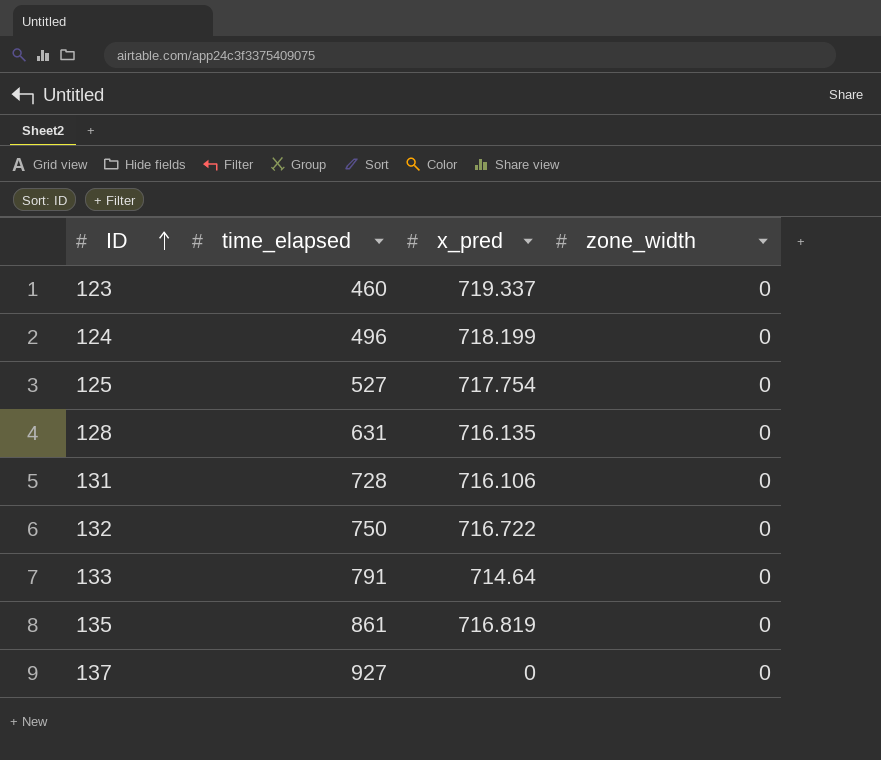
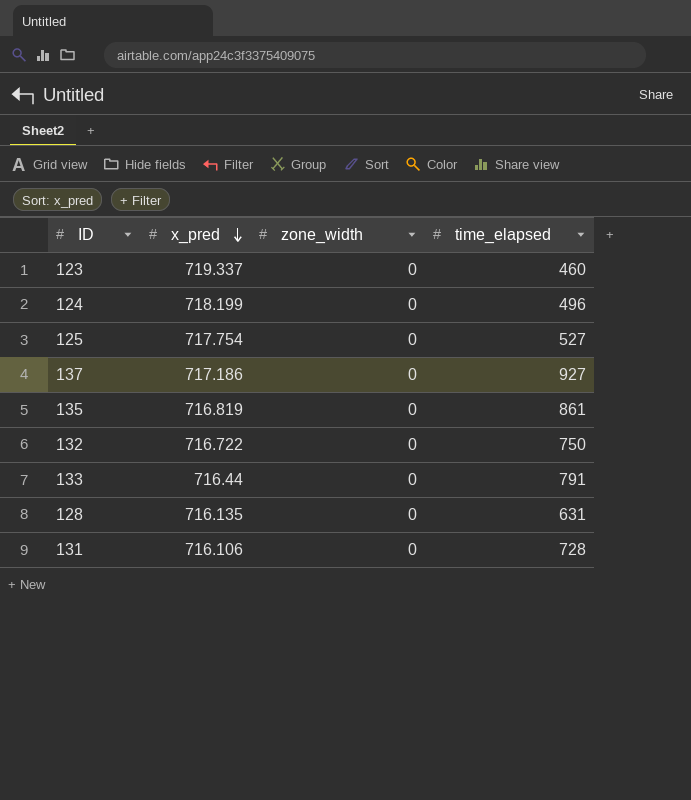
row order: ID ascending -> x_pred descending
column time_elapsed | position: 2 -> 4
137 | x_pred: 0 -> 717.186
133 | x_pred: 714.64 -> 716.44

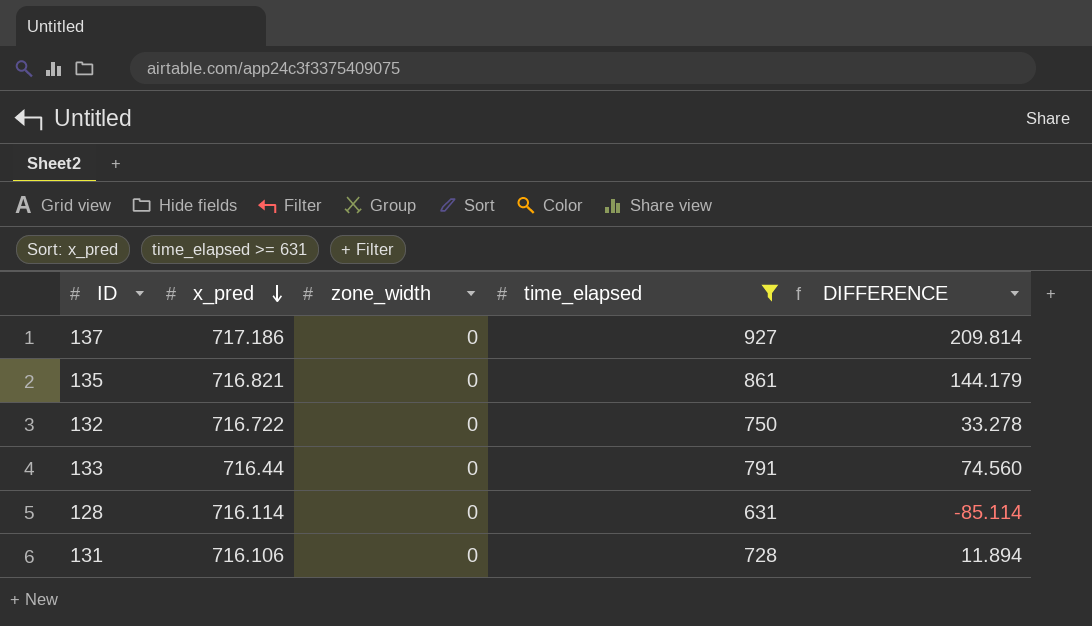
filter: none -> time_elapsed >= 631
column DIFFERENCE | formula: none -> [time_elapsed] - [x_pred]
135 | x_pred: 716.819 -> 716.821
128 | x_pred: 716.135 -> 716.114

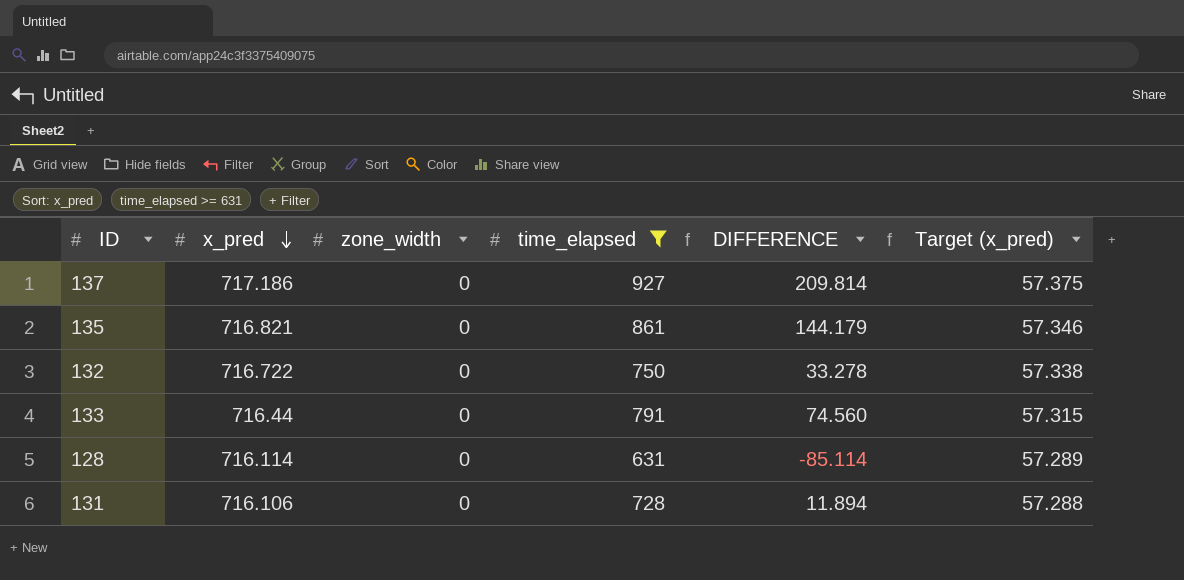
column Target (x_pred) | formula: none -> [x_pred] * 0.08

